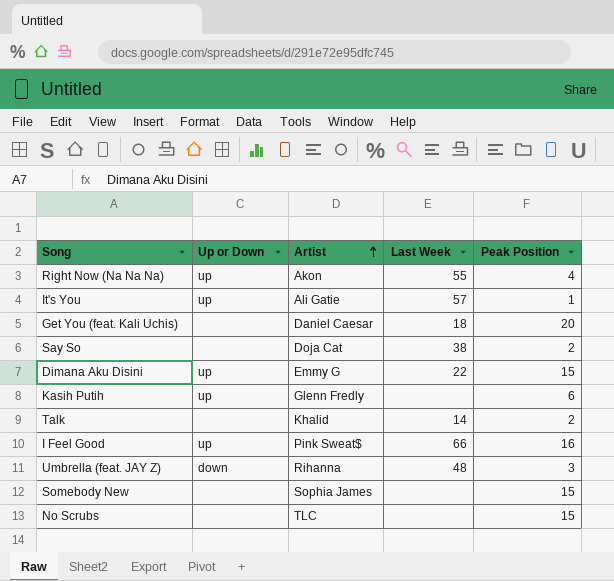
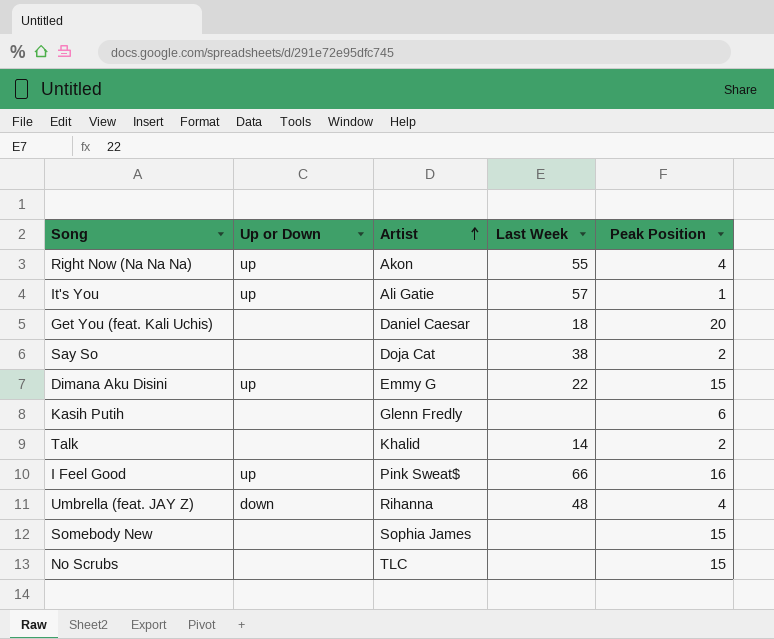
Kasih Putih | Up or Down: up -> none
Umbrella (feat. JAY Z) | Peak Position: 3 -> 4

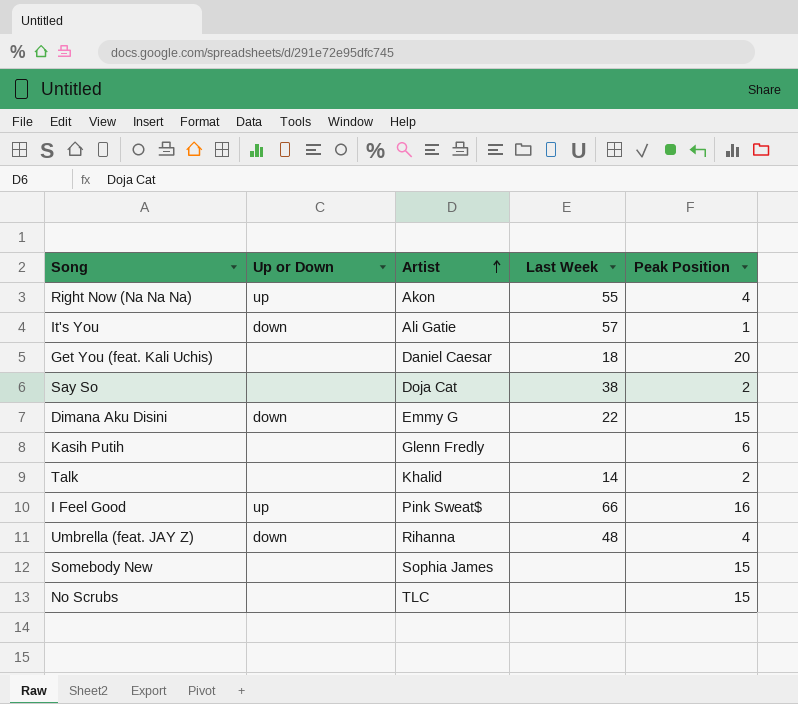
It's You | Up or Down: up -> down
Dimana Aku Disini | Up or Down: up -> down

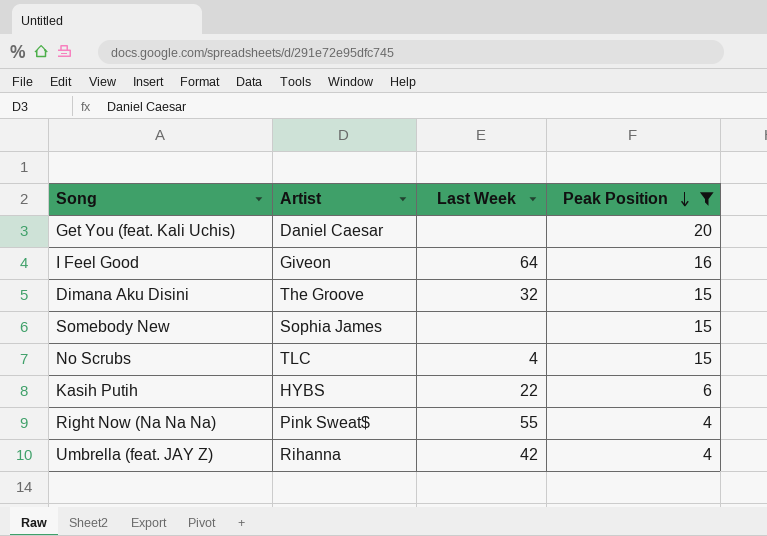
filter: none -> Peak Position >= 4
row order: Artist ascending -> Peak Position descending
column Up or Down | position: 2 -> none
Get You (feat. Kali Uchis) | Last Week: 18 -> none
I Feel Good | Artist: Pink Sweat$ -> Giveon
I Feel Good | Last Week: 66 -> 64
Dimana Aku Disini | Artist: Emmy G -> The Groove
Dimana Aku Disini | Last Week: 22 -> 32
No Scrubs | Last Week: none -> 4
Kasih Putih | Artist: Glenn Fredly -> HYBS
Kasih Putih | Last Week: none -> 22
Right Now (Na Na Na) | Artist: Akon -> Pink Sweat$
Umbrella (feat. JAY Z) | Last Week: 48 -> 42

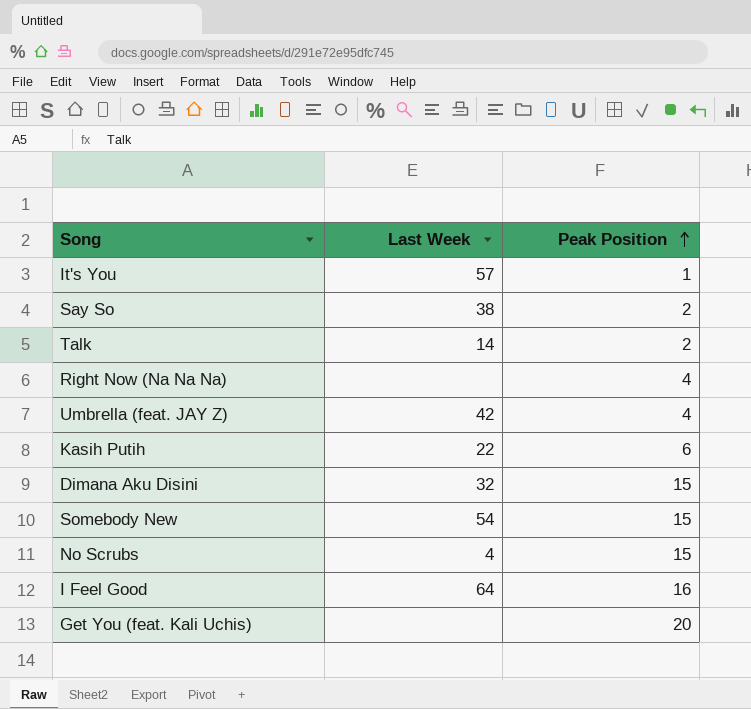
filter: Peak Position >= 4 -> none
row order: Peak Position descending -> Peak Position ascending
column Artist | position: 2 -> none
Right Now (Na Na Na) | Last Week: 55 -> none
Somebody New | Last Week: none -> 54

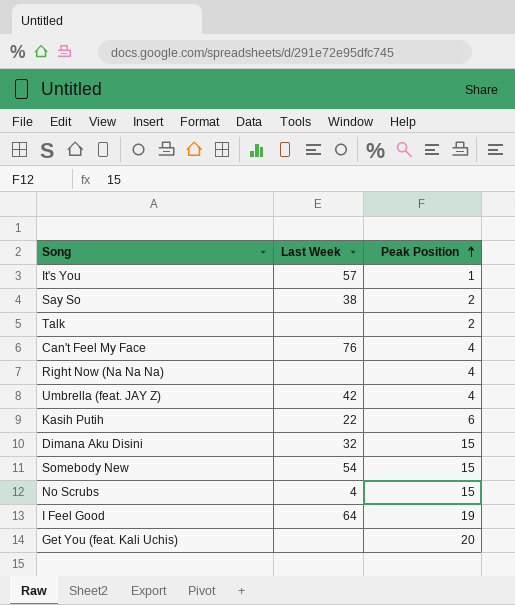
Talk | Last Week: 14 -> none
row Can't Feel My Face: none -> 76 | 4
I Feel Good | Peak Position: 16 -> 19

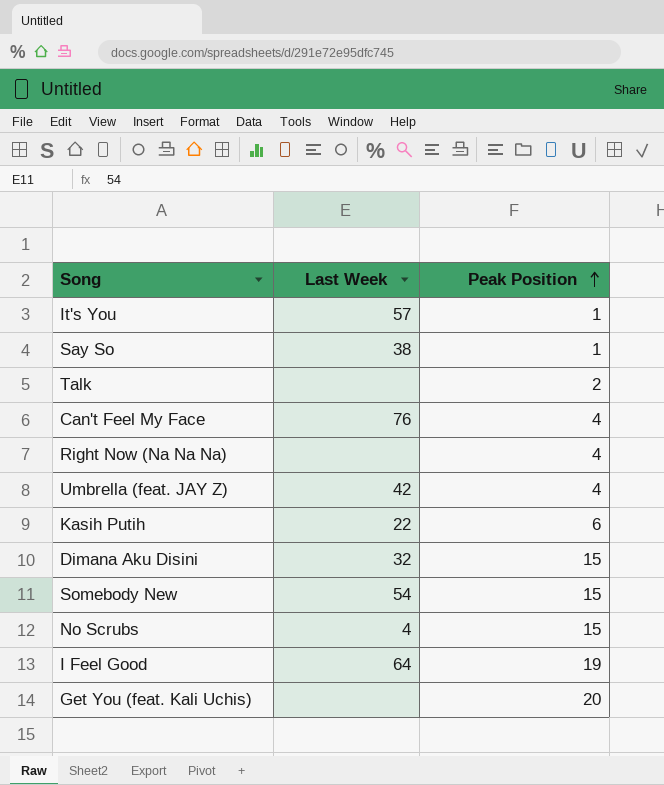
Say So | Peak Position: 2 -> 1

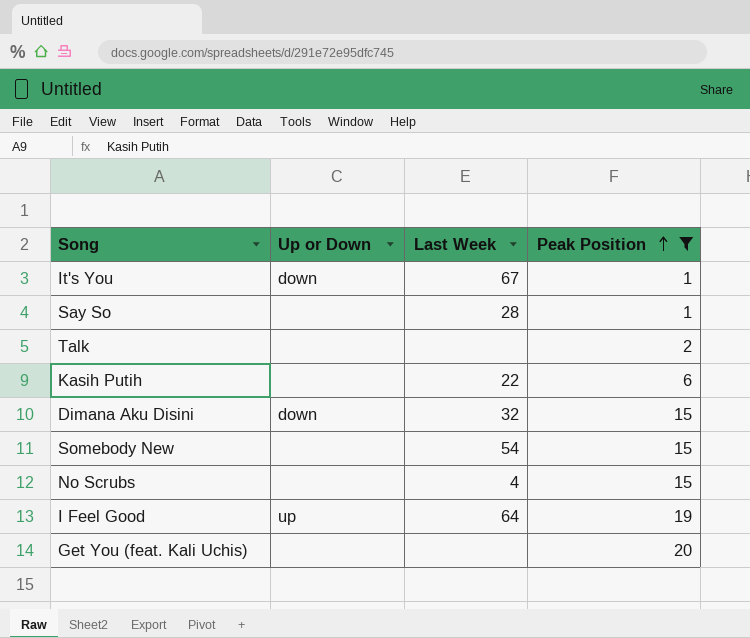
filter: none -> Peak Position != 4
column Up or Down | position: none -> 2
It's You | Last Week: 57 -> 67
Say So | Last Week: 38 -> 28

